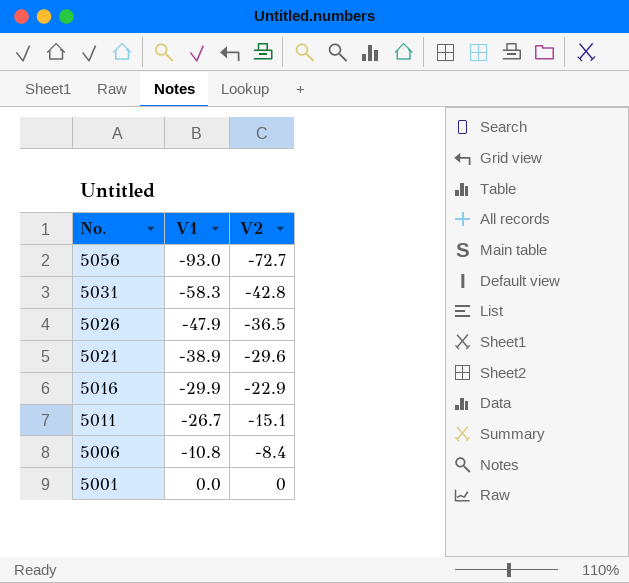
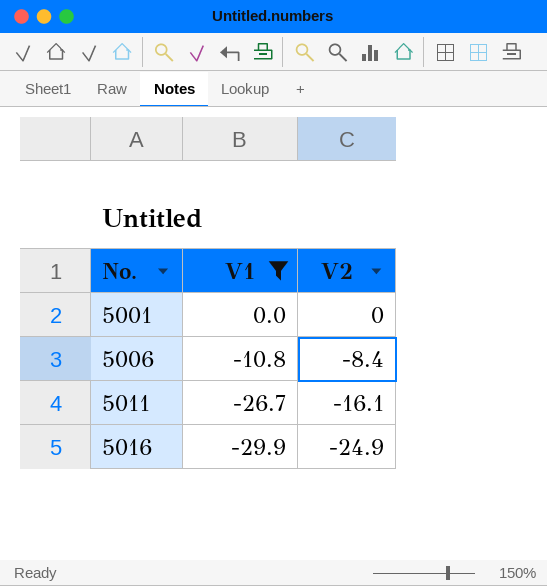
filter: none -> V1 >= -29.9
row order: No. descending -> No. ascending
5011 | V2: -15.1 -> -16.1
5016 | V2: -22.9 -> -24.9

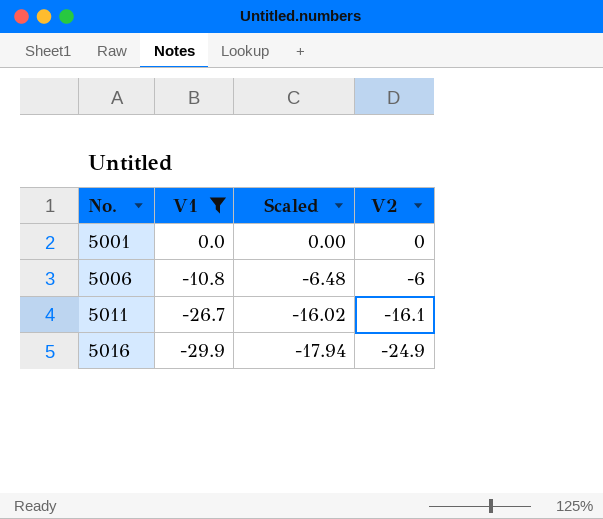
column Scaled | formula: none -> [V1] * 0.6
5006 | V2: -8.4 -> -6

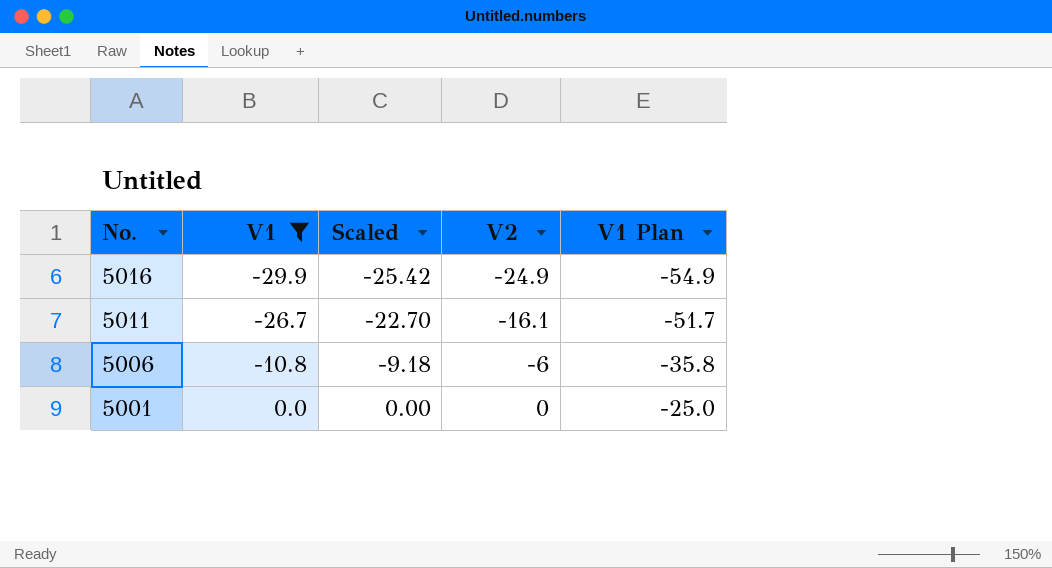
row order: No. ascending -> No. descending
column Scaled | formula: [V1] * 0.6 -> [V1] * 0.85
column V1 Plan | formula: none -> [V1] - 25

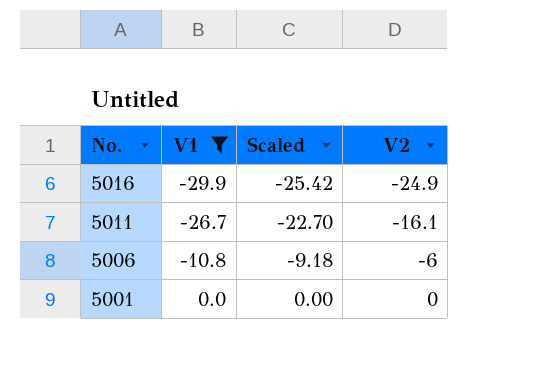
column V1 Plan | formula: [V1] - 25 -> none

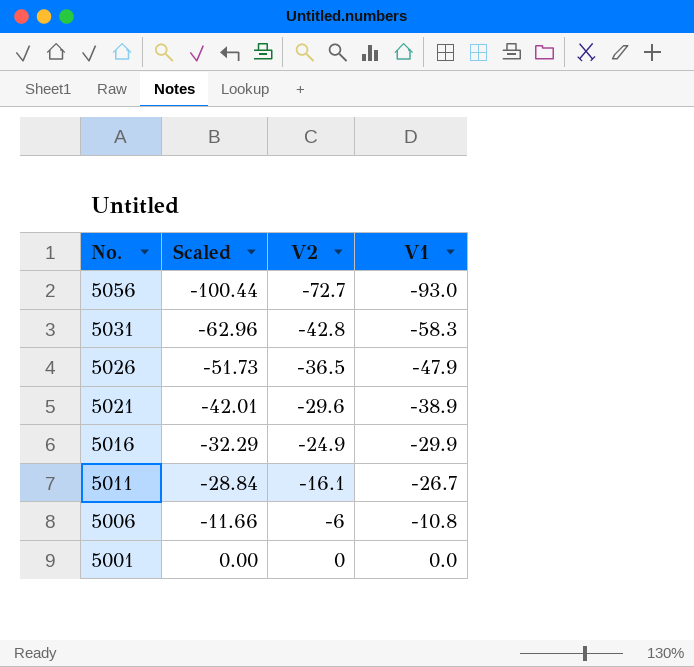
filter: V1 >= -29.9 -> none
column Scaled | formula: [V1] * 0.85 -> [V1] * 1.08
column V1 | position: 2 -> 4

